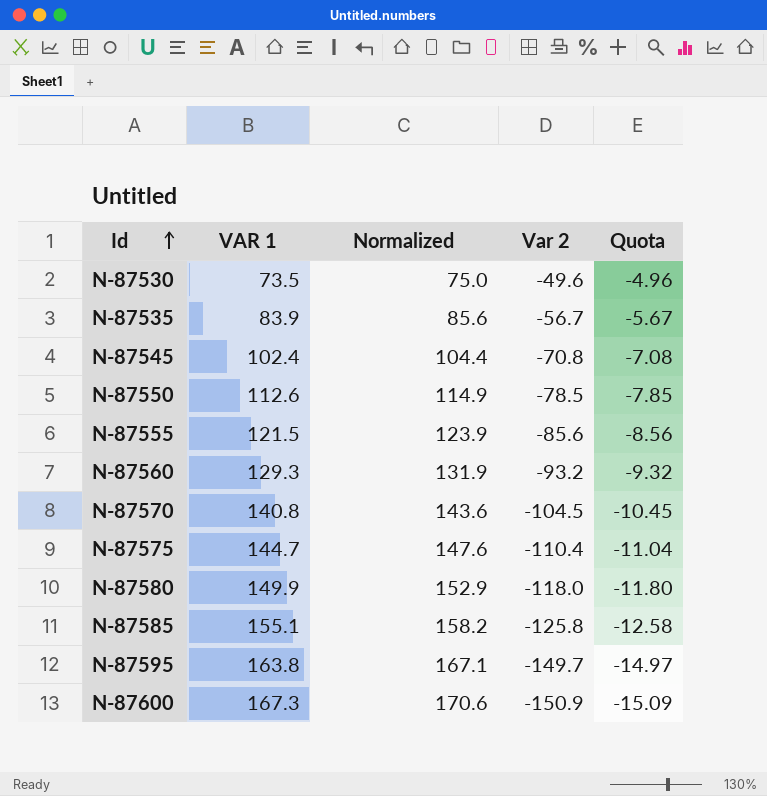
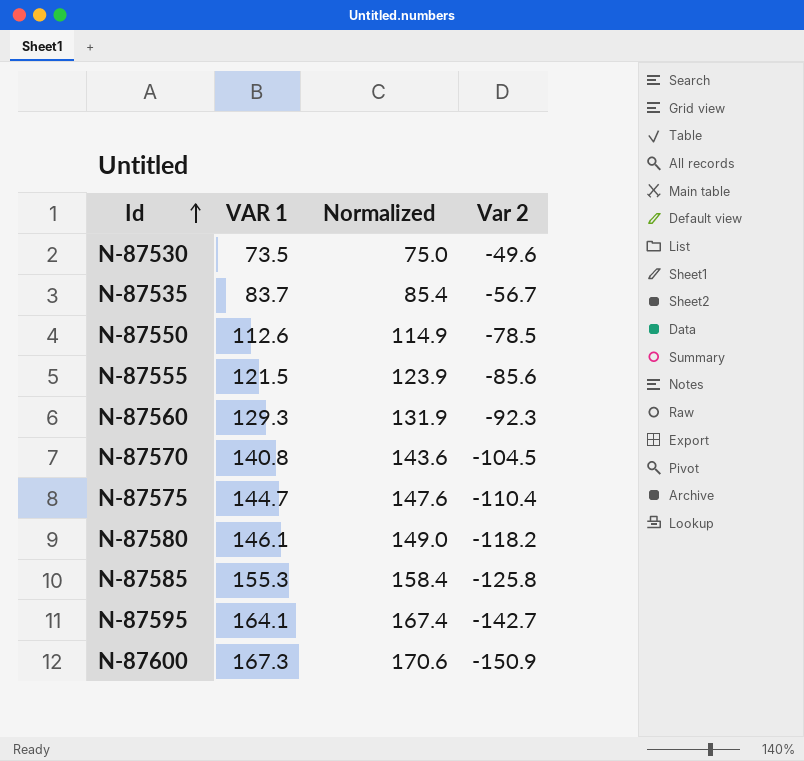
column Quota | formula: [Var 2] * 0.1 -> none
row N-87545: 102.4 | 104.4 | -70.8 | -7.08 -> none
N-87535 | VAR 1: 83.9 -> 83.7
N-87535 | Normalized: 85.6 -> 85.4
N-87560 | Var 2: -93.2 -> -92.3
N-87580 | VAR 1: 149.9 -> 146.1
N-87580 | Normalized: 152.9 -> 149.0
N-87580 | Var 2: -118.0 -> -118.2
N-87585 | VAR 1: 155.1 -> 155.3
N-87585 | Normalized: 158.2 -> 158.4
N-87595 | VAR 1: 163.8 -> 164.1
N-87595 | Normalized: 167.1 -> 167.4
N-87595 | Var 2: -149.7 -> -142.7

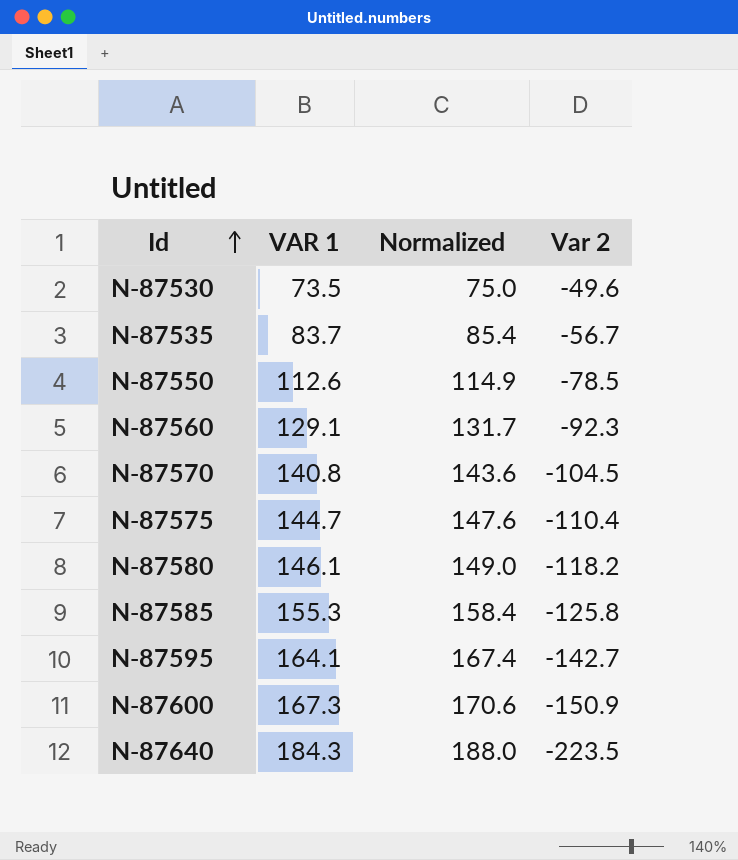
row N-87555: 121.5 | 123.9 | -85.6 -> none
N-87560 | VAR 1: 129.3 -> 129.1
N-87560 | Normalized: 131.9 -> 131.7
row N-87640: none -> 184.3 | 188.0 | -223.5

